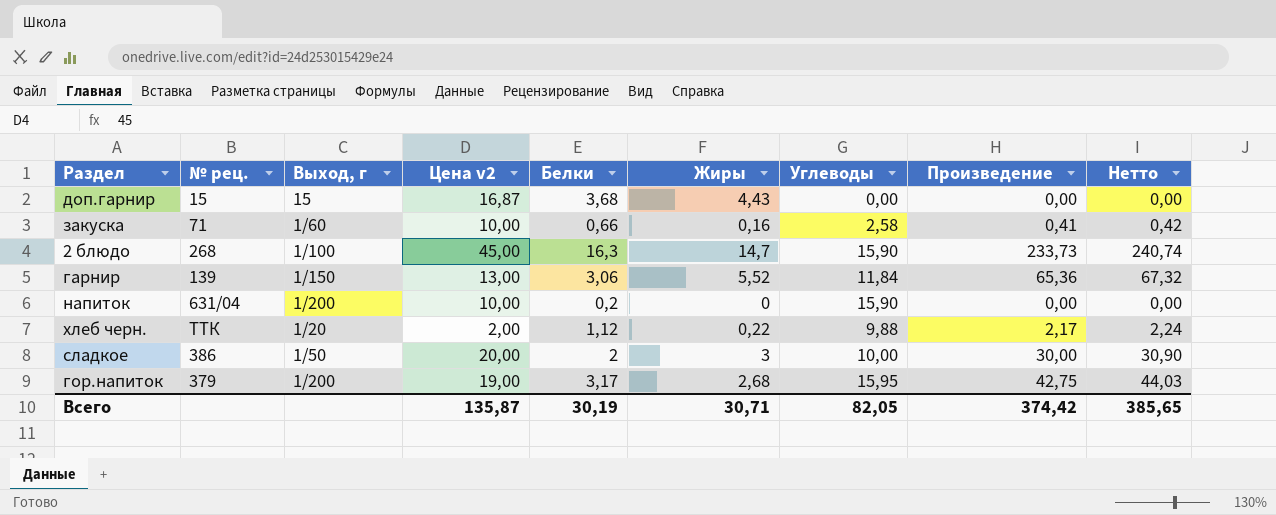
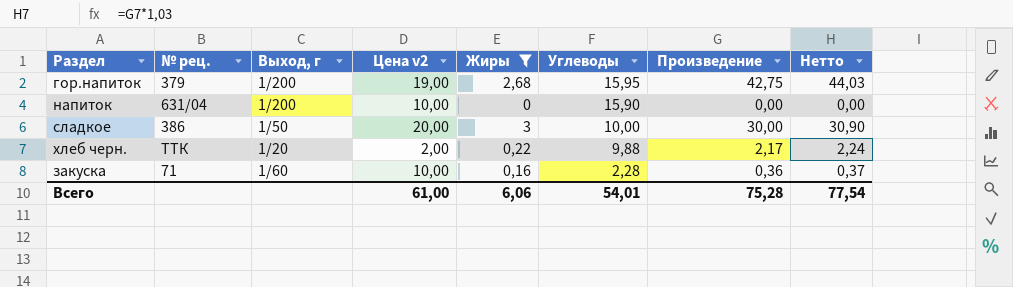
filter: none -> Жиры <= 3
row order: none -> Углеводы descending
column Белки | position: 5 -> none
закуска | Углеводы: 2,58 -> 2,28
закуска | Произведение: 0,41 -> 0,36
закуска | Нетто: 0,42 -> 0,37
Всего | Цена v2: 135,87 -> 61,00
Всего | Жиры: 30,71 -> 6,06
Всего | Углеводы: 82,05 -> 54,01
Всего | Произведение: 374,42 -> 75,28
Всего | Нетто: 385,65 -> 77,54

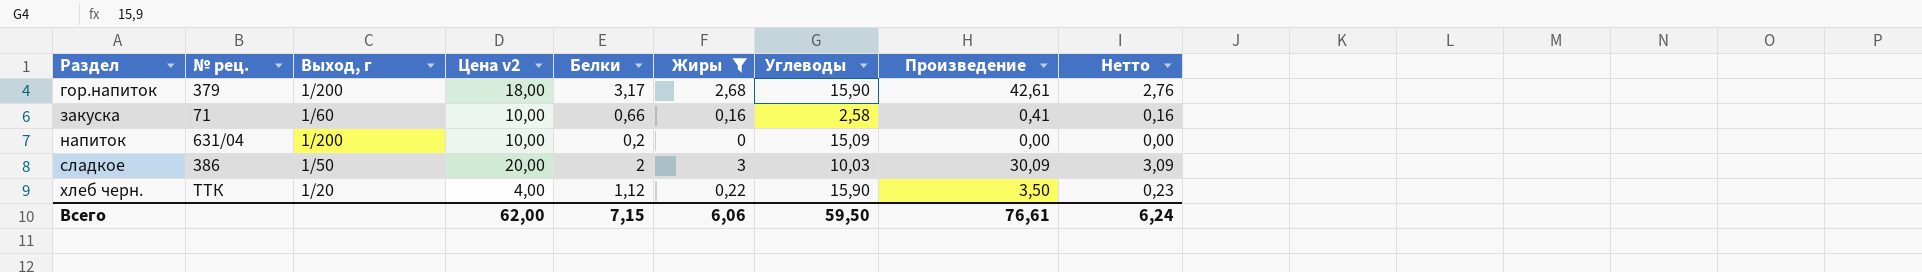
row order: Углеводы descending -> Раздел ascending
column Белки | position: none -> 5
column Нетто | formula: [Произведение] * 1,03 -> [Жиры] * 1,03
гор.напиток | Цена v2: 19,00 -> 18,00
гор.напиток | Углеводы: 15,95 -> 15,90
гор.напиток | Произведение: 42,75 -> 42,61
закуска | Углеводы: 2,28 -> 2,58
закуска | Произведение: 0,36 -> 0,41
напиток | Углеводы: 15,90 -> 15,09
сладкое | Углеводы: 10,00 -> 10,03
сладкое | Произведение: 30,00 -> 30,09
хлеб черн. | Цена v2: 2,00 -> 4,00
хлеб черн. | Углеводы: 9,88 -> 15,90
хлеб черн. | Произведение: 2,17 -> 3,50
Всего | Цена v2: 61,00 -> 62,00
Всего | Углеводы: 54,01 -> 59,50
Всего | Произведение: 75,28 -> 76,61
Всего | Нетто: 77,54 -> 6,24

